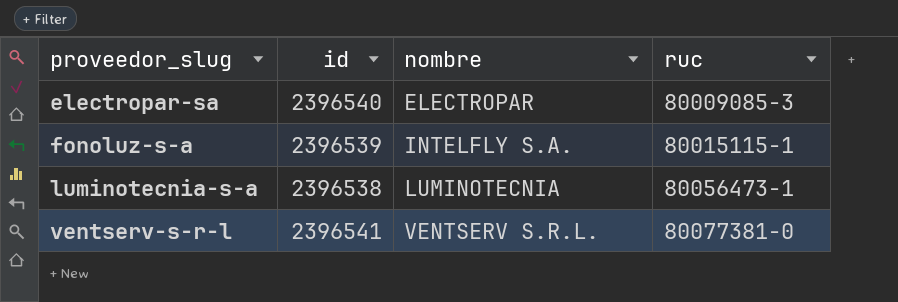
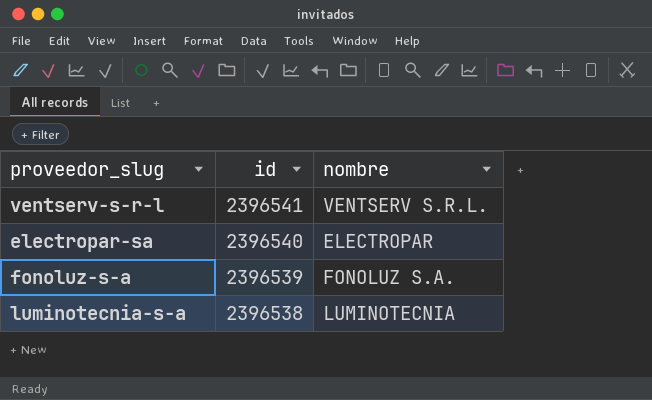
row order: proveedor_slug ascending -> id descending
column ruc | position: 4 -> none
fonoluz-s-a | nombre: INTELFLY S.A. -> FONOLUZ S.A.

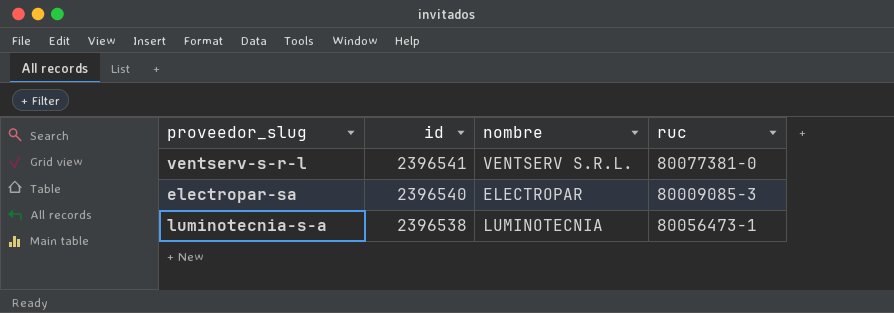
column ruc | position: none -> 4
row fonoluz-s-a: 2396539 | FONOLUZ S.A. -> none

